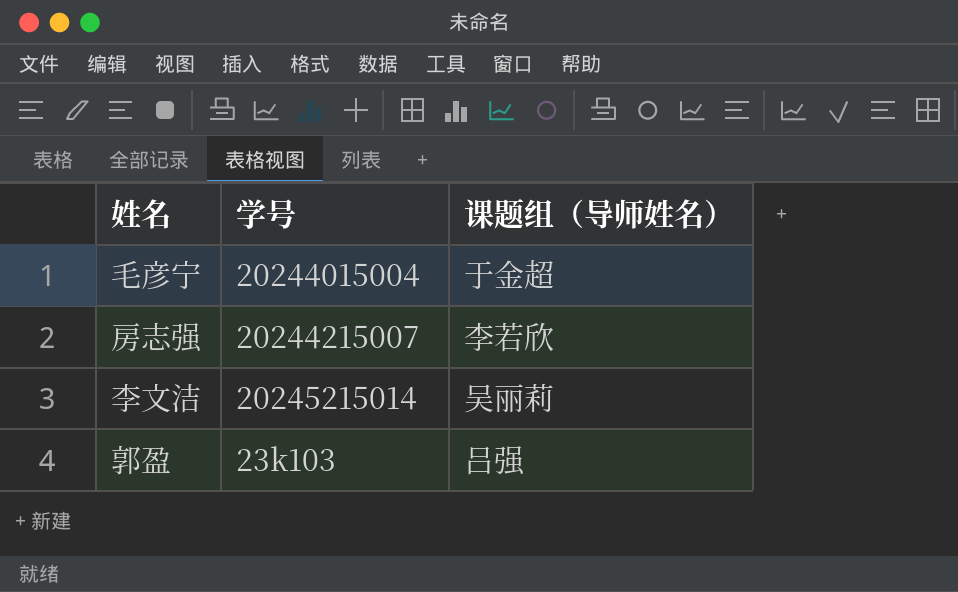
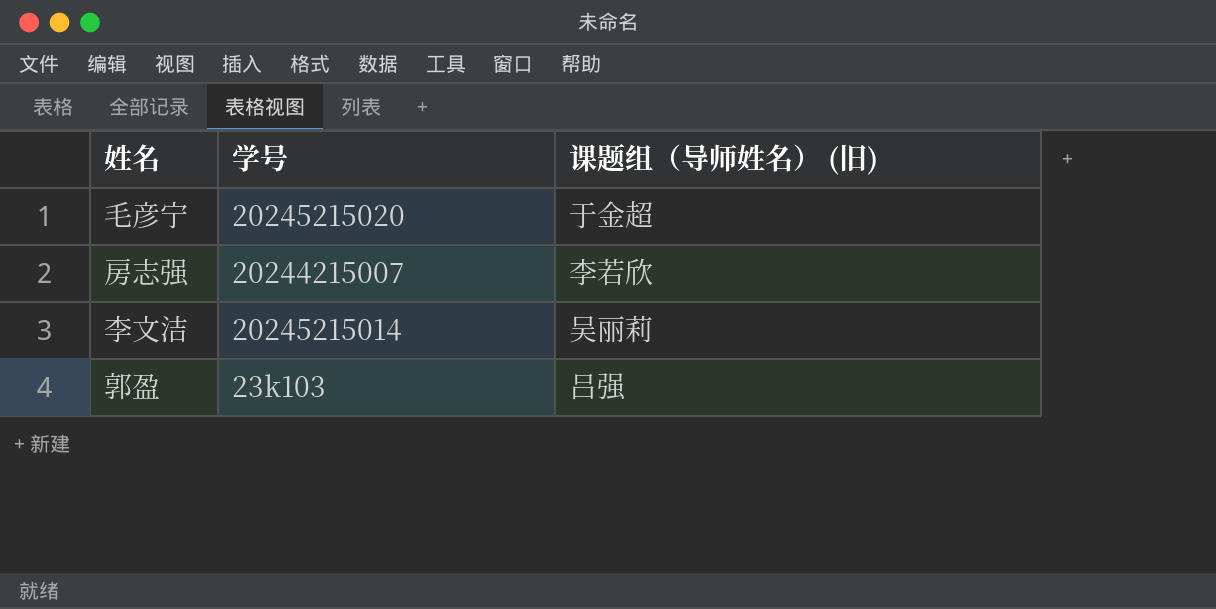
column name: 课题组（导师姓名） -> 课题组（导师姓名） (旧)
毛彦宁 | 学号: 20244015004 -> 20245215020

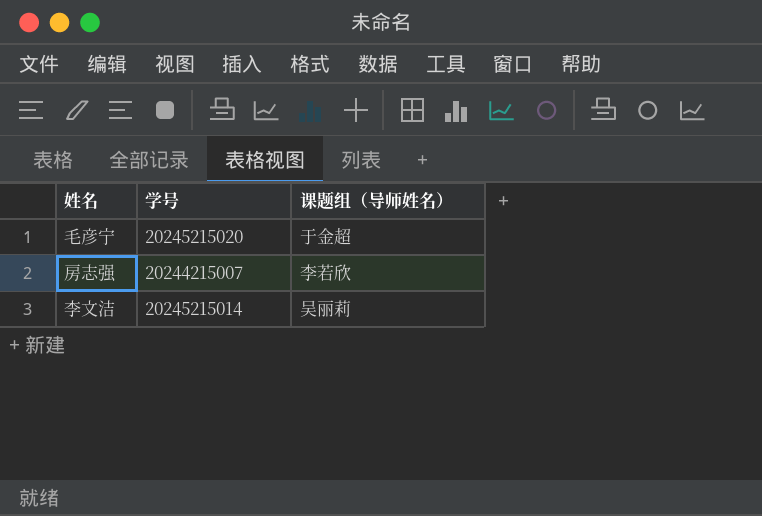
column name: 课题组（导师姓名） (旧) -> 课题组（导师姓名）
row 郭盈: 23k103 | 吕强 -> none

